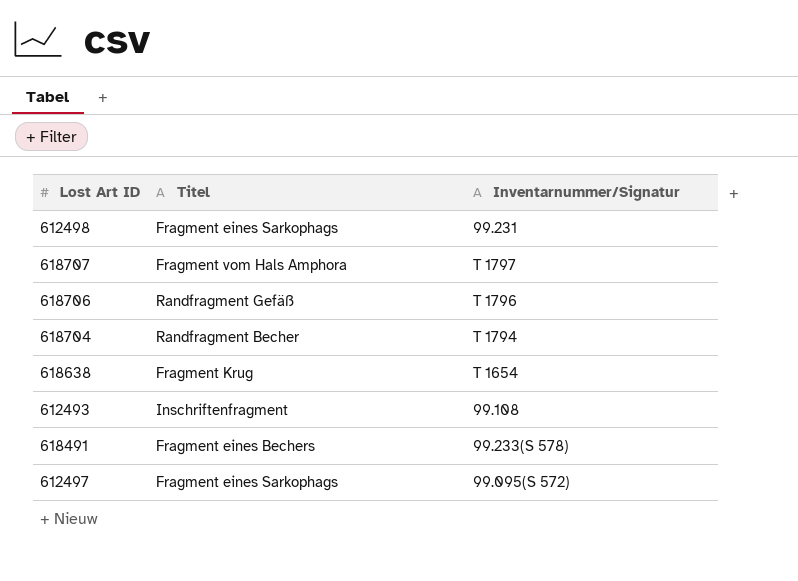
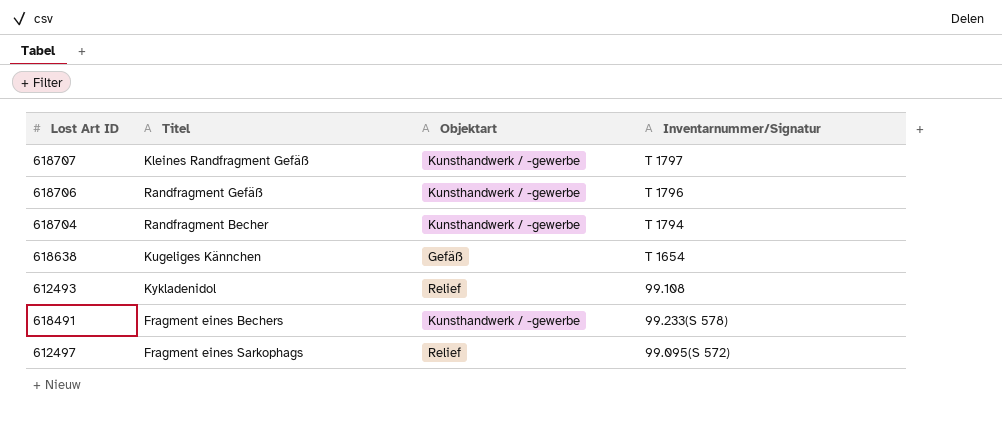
column Objektart | position: none -> 3
row 612498: Fragment eines Sarkophags | 99.231 -> none
618707 | Titel: Fragment vom Hals Amphora -> Kleines Randfragment Gefäß
618638 | Titel: Fragment Krug -> Kugeliges Kännchen
612493 | Titel: Inschriftenfragment -> Kykladenidol

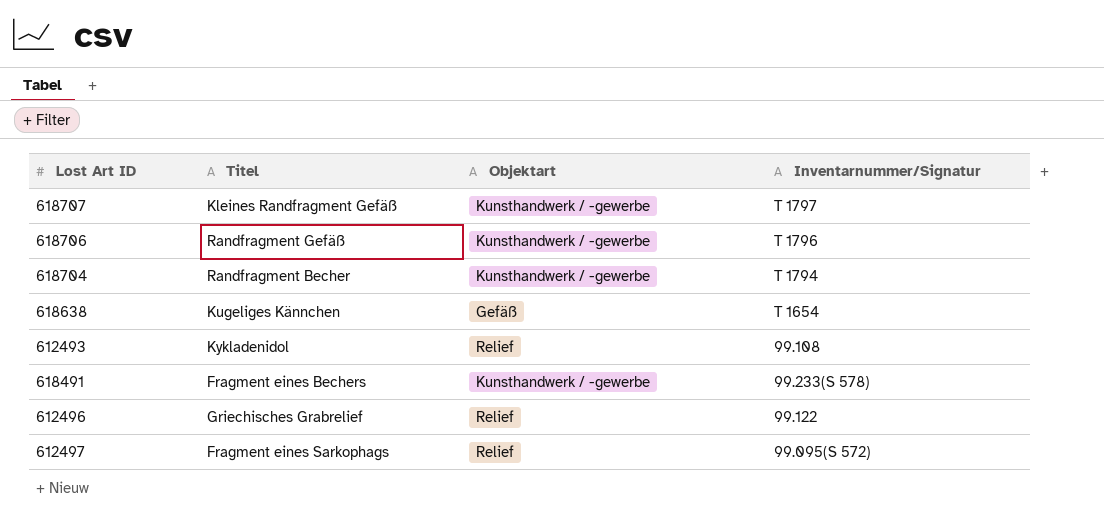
row 612496: none -> Griechisches Grabrelief | Relief | 99.122

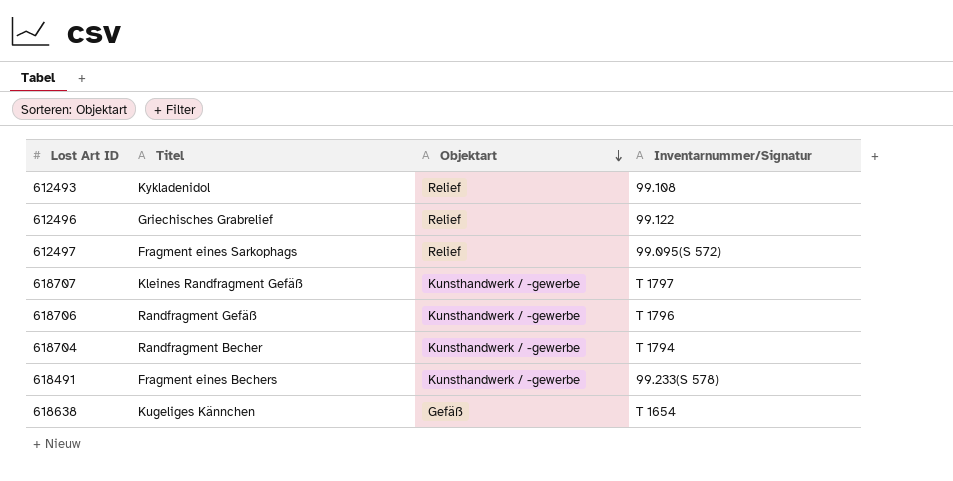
row order: none -> Objektart descending

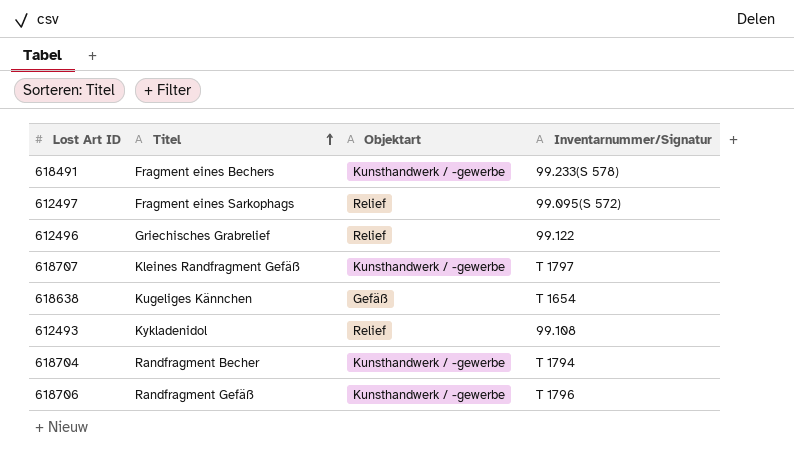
row order: Objektart descending -> Titel ascending

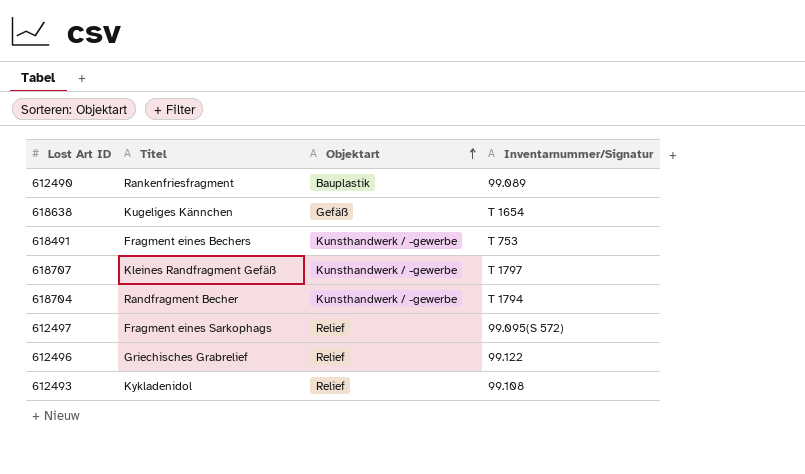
row order: Titel ascending -> Objektart ascending
row 618706: Randfragment Gefäß | Kunsthandwerk / -gewerbe | T 1796 -> none
row 612490: none -> Rankenfriesfragment | Bauplastik | 99.089
618491 | Inventarnummer/Signatur: 99.233(S 578) -> T 753

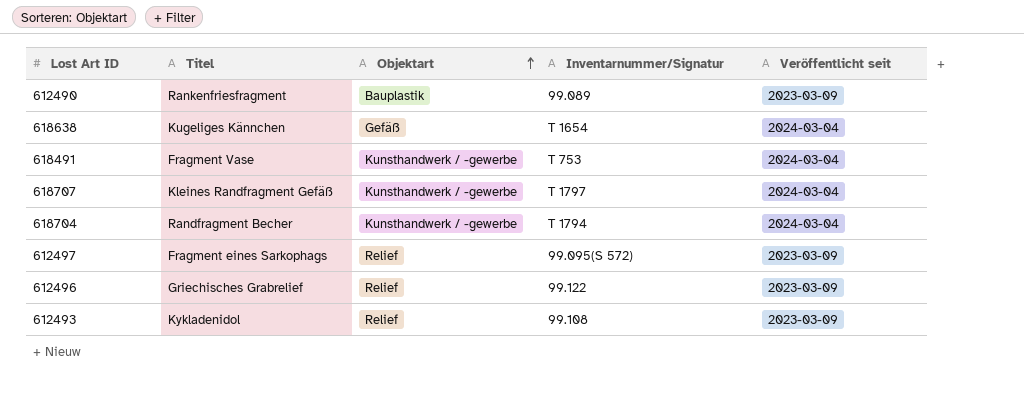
column Veröffentlicht seit | position: none -> 5
618491 | Titel: Fragment eines Bechers -> Fragment Vase

